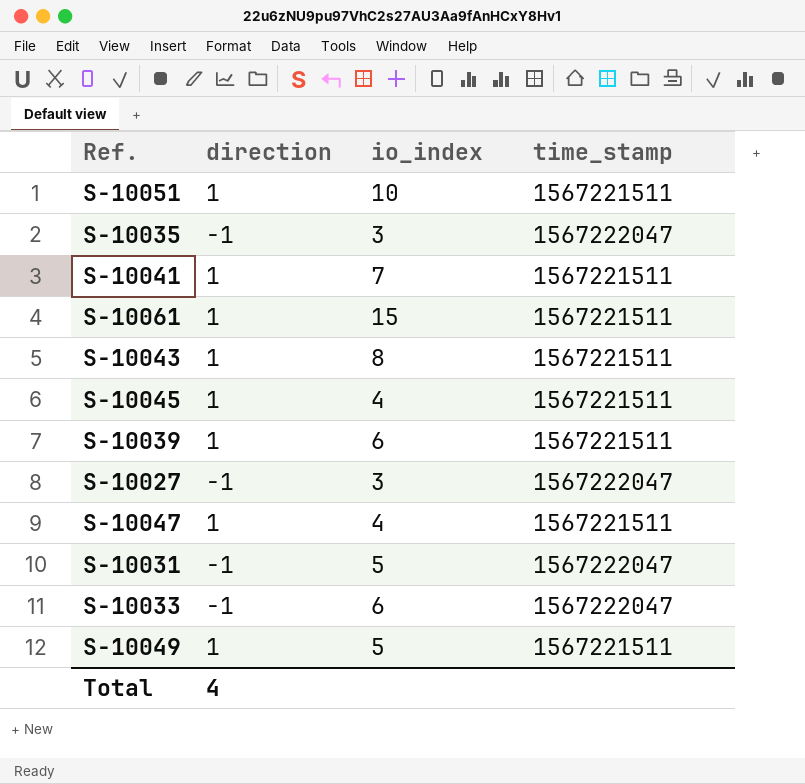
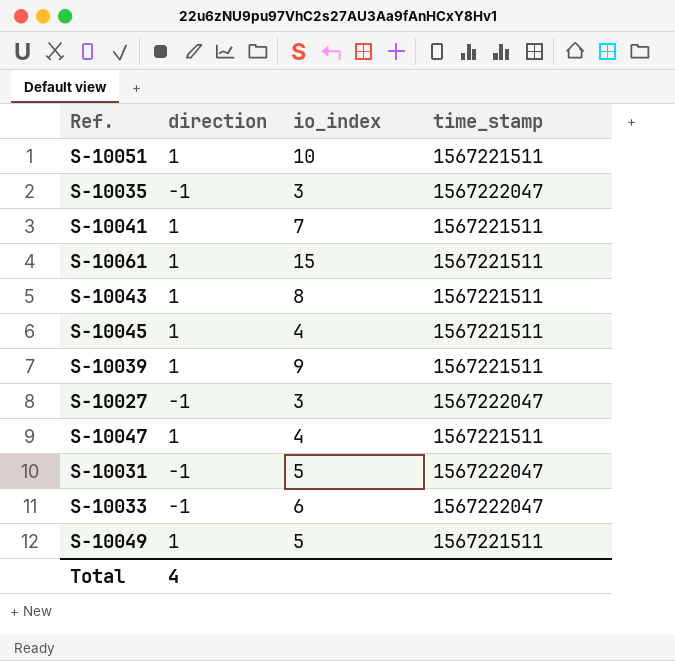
S-10039 | io_index: 6 -> 9

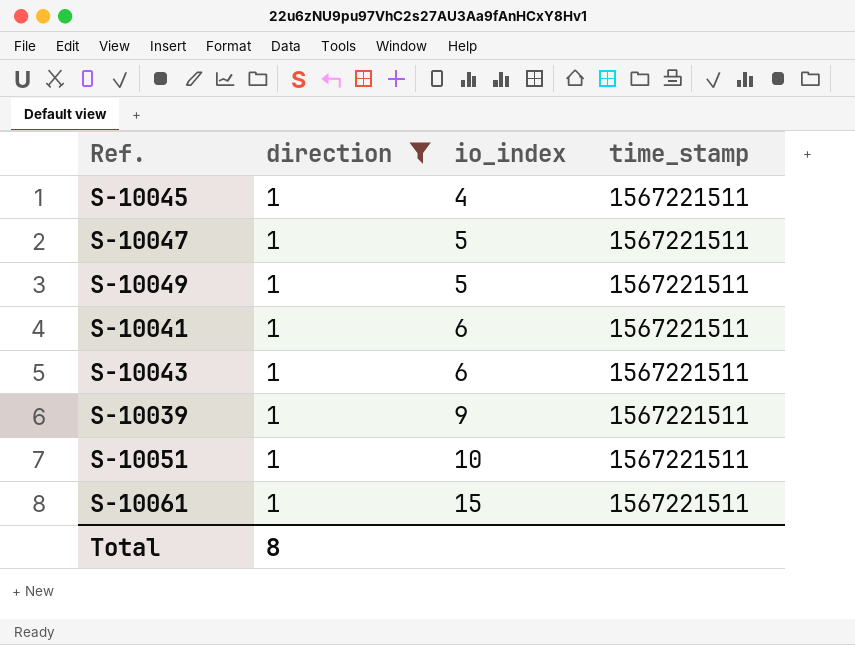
filter: none -> direction = 1
row order: none -> io_index ascending
S-10047 | io_index: 4 -> 5
S-10041 | io_index: 7 -> 6
S-10043 | io_index: 8 -> 6
Total | direction: 4 -> 8

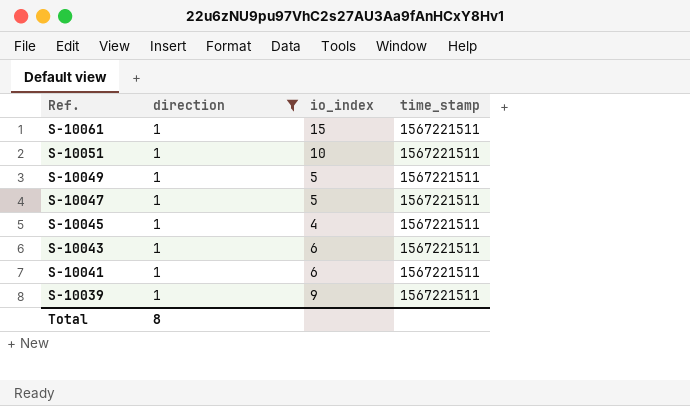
row order: io_index ascending -> Ref. descending

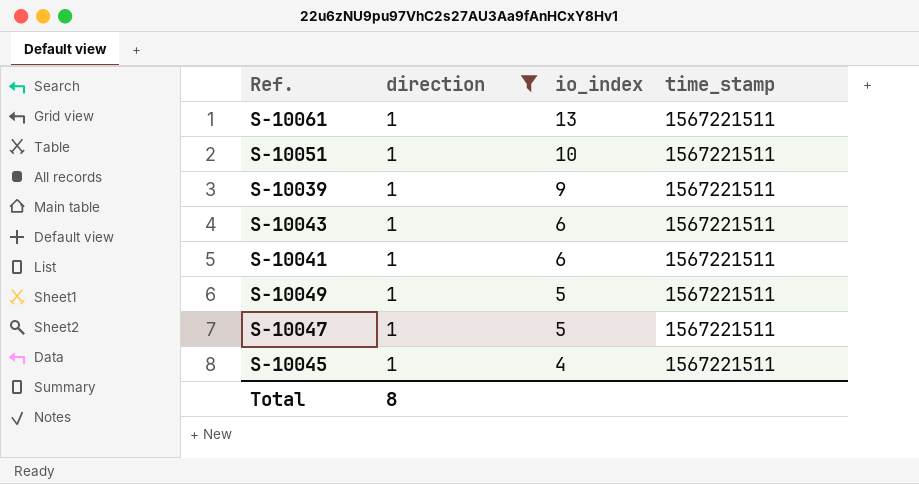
row order: Ref. descending -> io_index descending
S-10061 | io_index: 15 -> 13

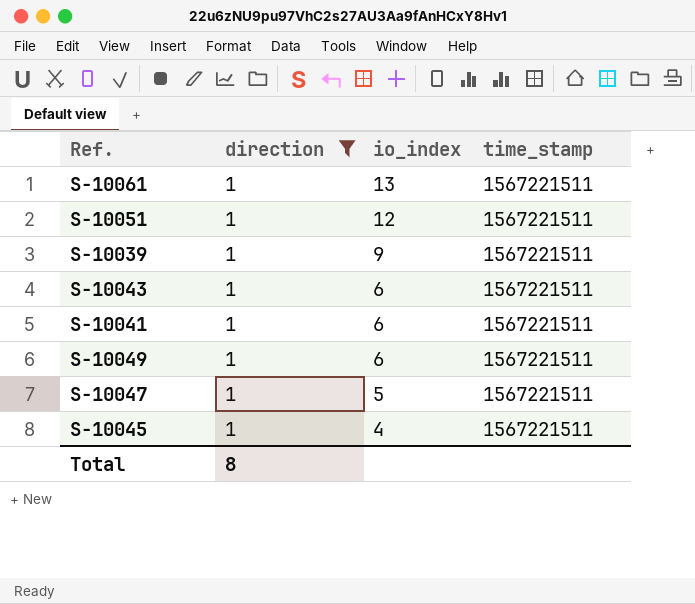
S-10051 | io_index: 10 -> 12
S-10049 | io_index: 5 -> 6

